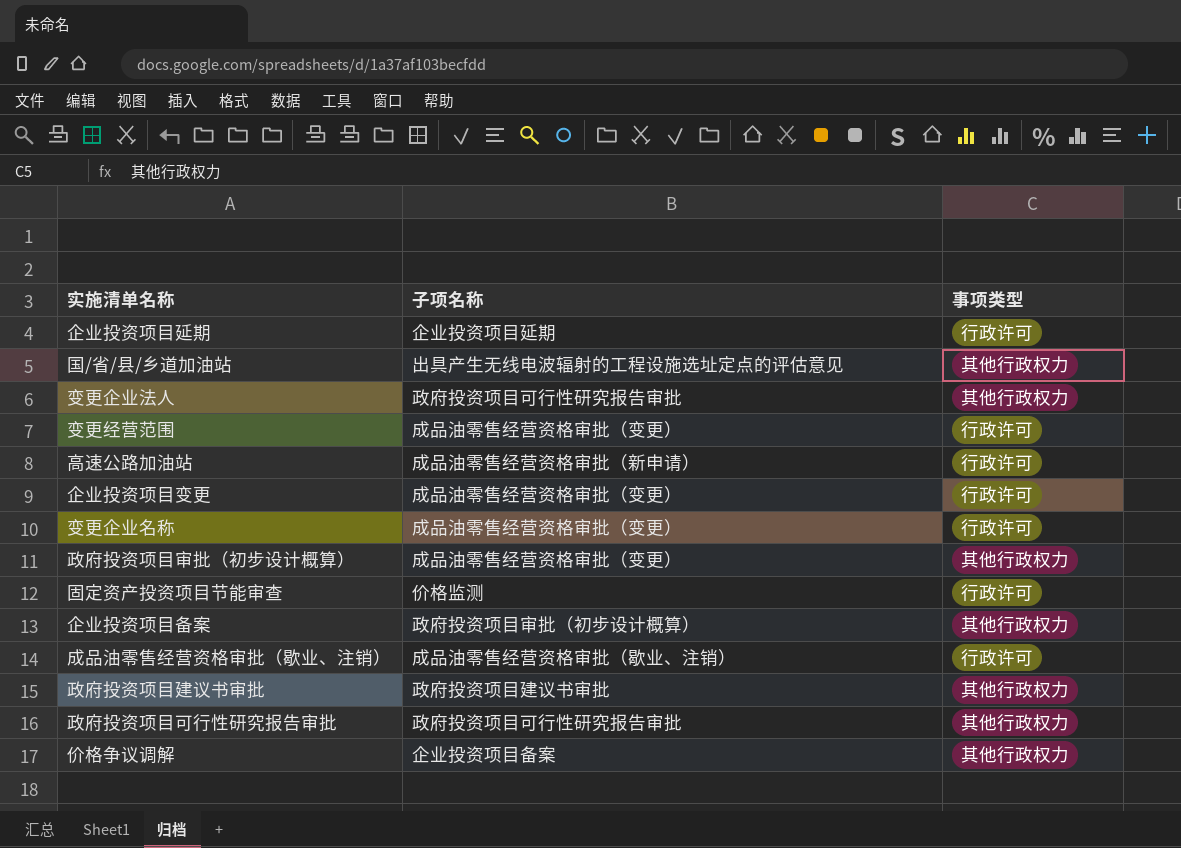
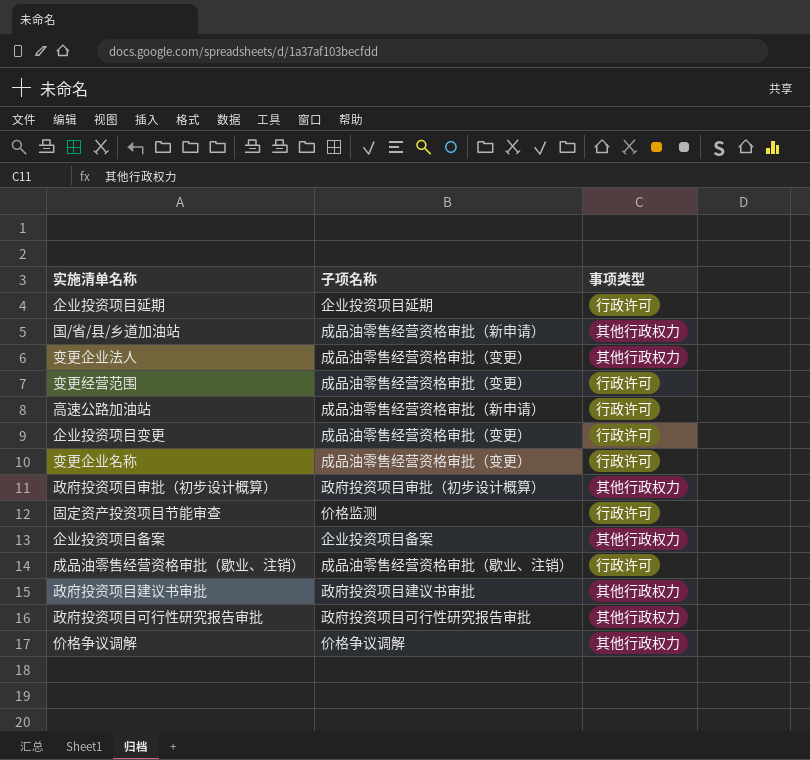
国/省/县/乡道加油站 | 子项名称: 出具产生无线电波辐射的工程设施选址定点的评估意见 -> 成品油零售经营资格审批（新申请）
变更企业法人 | 子项名称: 政府投资项目可行性研究报告审批 -> 成品油零售经营资格审批（变更）
政府投资项目审批（初步设计概算） | 子项名称: 成品油零售经营资格审批（变更） -> 政府投资项目审批（初步设计概算）
企业投资项目备案 | 子项名称: 政府投资项目审批（初步设计概算） -> 企业投资项目备案
价格争议调解 | 子项名称: 企业投资项目备案 -> 价格争议调解

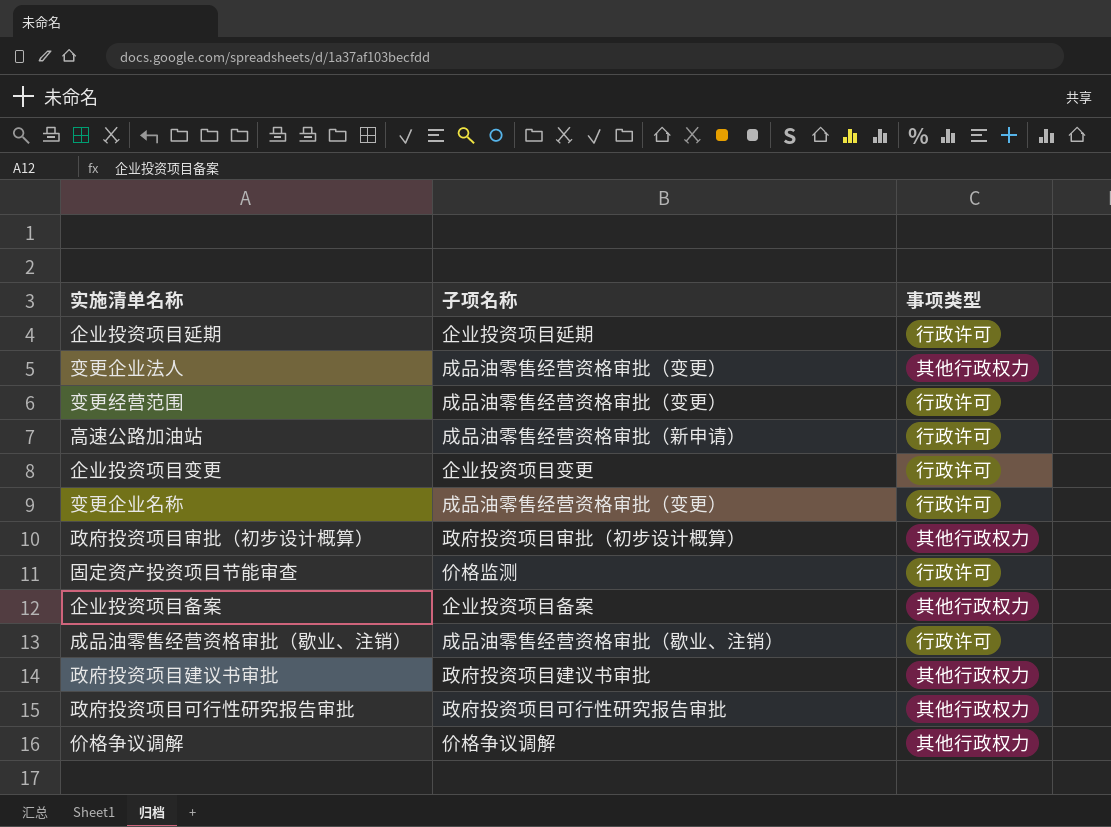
row 国/省/县/乡道加油站: 成品油零售经营资格审批（新申请） | 其他行政权力 -> none
企业投资项目变更 | 子项名称: 成品油零售经营资格审批（变更） -> 企业投资项目变更

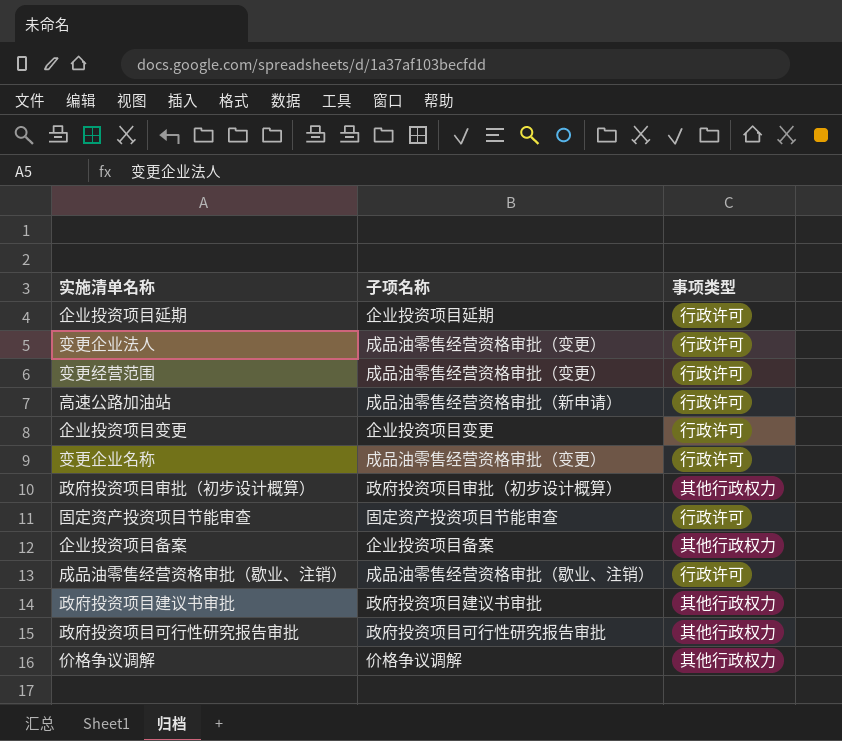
变更企业法人 | 事项类型: 其他行政权力 -> 行政许可
固定资产投资项目节能审查 | 子项名称: 价格监测 -> 固定资产投资项目节能审查

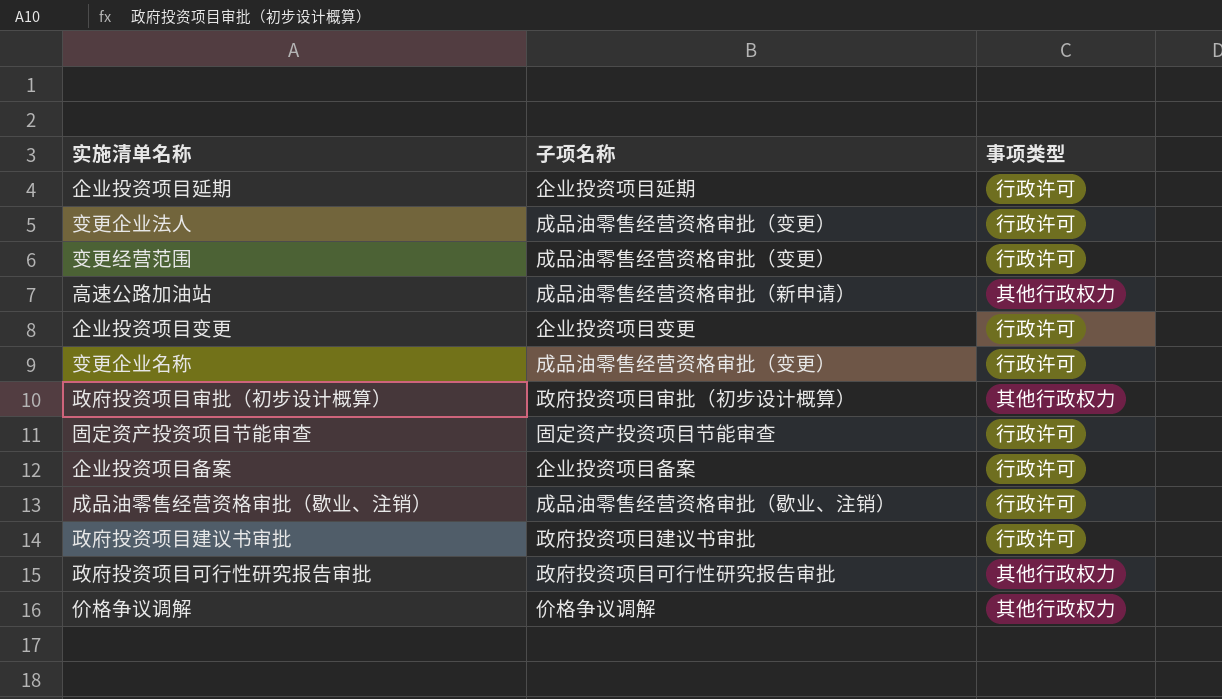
高速公路加油站 | 事项类型: 行政许可 -> 其他行政权力
企业投资项目备案 | 事项类型: 其他行政权力 -> 行政许可
政府投资项目建议书审批 | 事项类型: 其他行政权力 -> 行政许可

